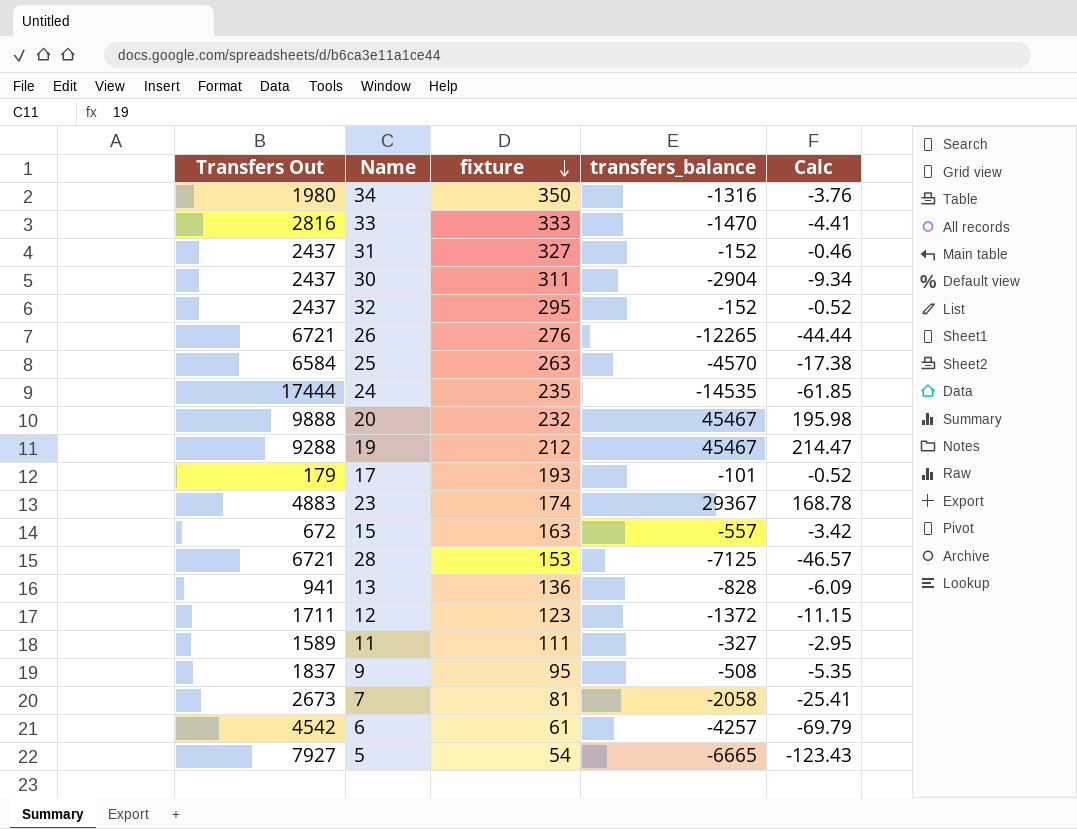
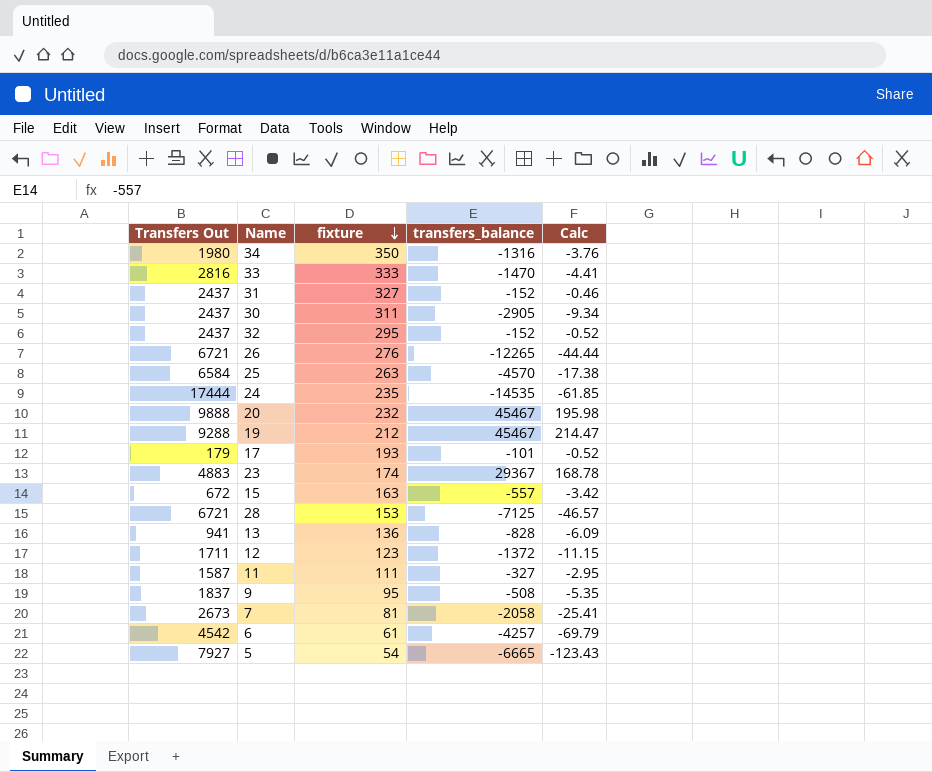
30 | transfers_balance: -2904 -> -2905
11 | Transfers Out: 1589 -> 1587

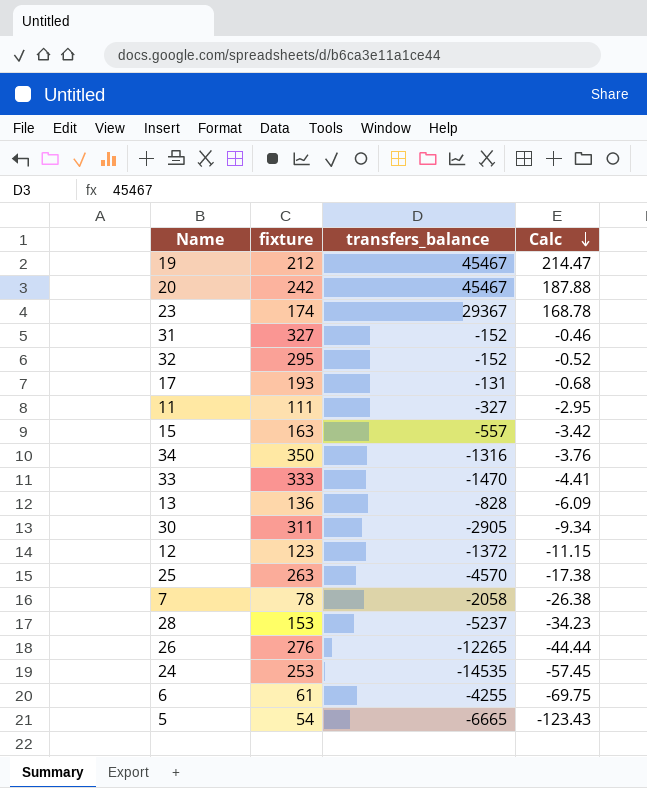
row order: fixture descending -> Calc descending
column Transfers Out | position: 1 -> none
row 9: 1837 | 95 | -508 | -5.35 -> none
20 | fixture: 232 -> 242
20 | Calc: 195.98 -> 187.88
17 | transfers_balance: -101 -> -131
17 | Calc: -0.52 -> -0.68
7 | fixture: 81 -> 78
7 | Calc: -25.41 -> -26.38
28 | transfers_balance: -7125 -> -5237
28 | Calc: -46.57 -> -34.23
24 | fixture: 235 -> 253
24 | Calc: -61.85 -> -57.45
6 | transfers_balance: -4257 -> -4255
6 | Calc: -69.79 -> -69.75

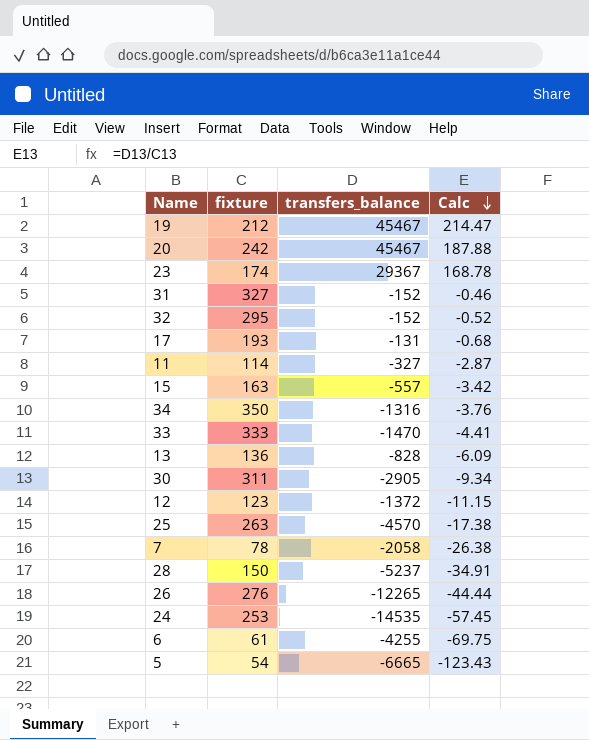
11 | fixture: 111 -> 114
11 | Calc: -2.95 -> -2.87
28 | fixture: 153 -> 150
28 | Calc: -34.23 -> -34.91

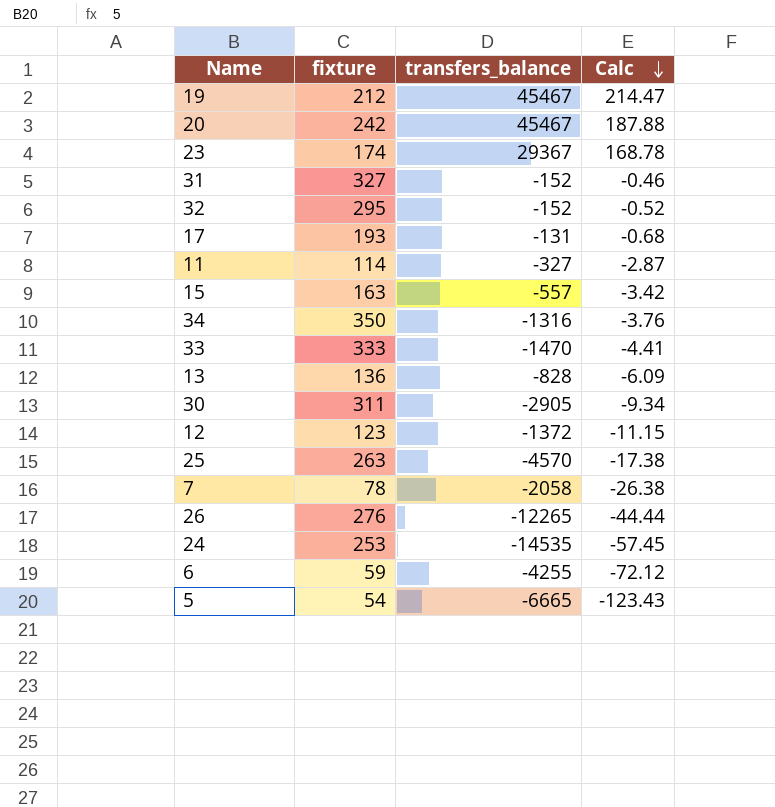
row 28: 150 | -5237 | -34.91 -> none
6 | fixture: 61 -> 59
6 | Calc: -69.75 -> -72.12

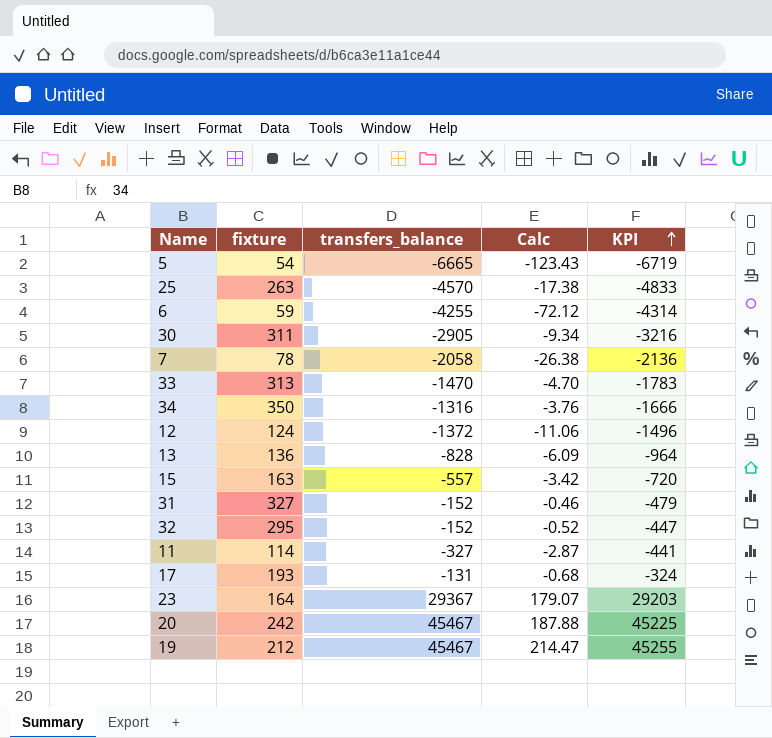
row order: Calc descending -> KPI ascending
column KPI | formula: none -> [transfers_balance] - [fixture]
row 26: 276 | -12265 | -44.44 -> none
row 24: 253 | -14535 | -57.45 -> none
33 | fixture: 333 -> 313
33 | Calc: -4.41 -> -4.70
12 | fixture: 123 -> 124
12 | Calc: -11.15 -> -11.06
23 | fixture: 174 -> 164
23 | Calc: 168.78 -> 179.07

